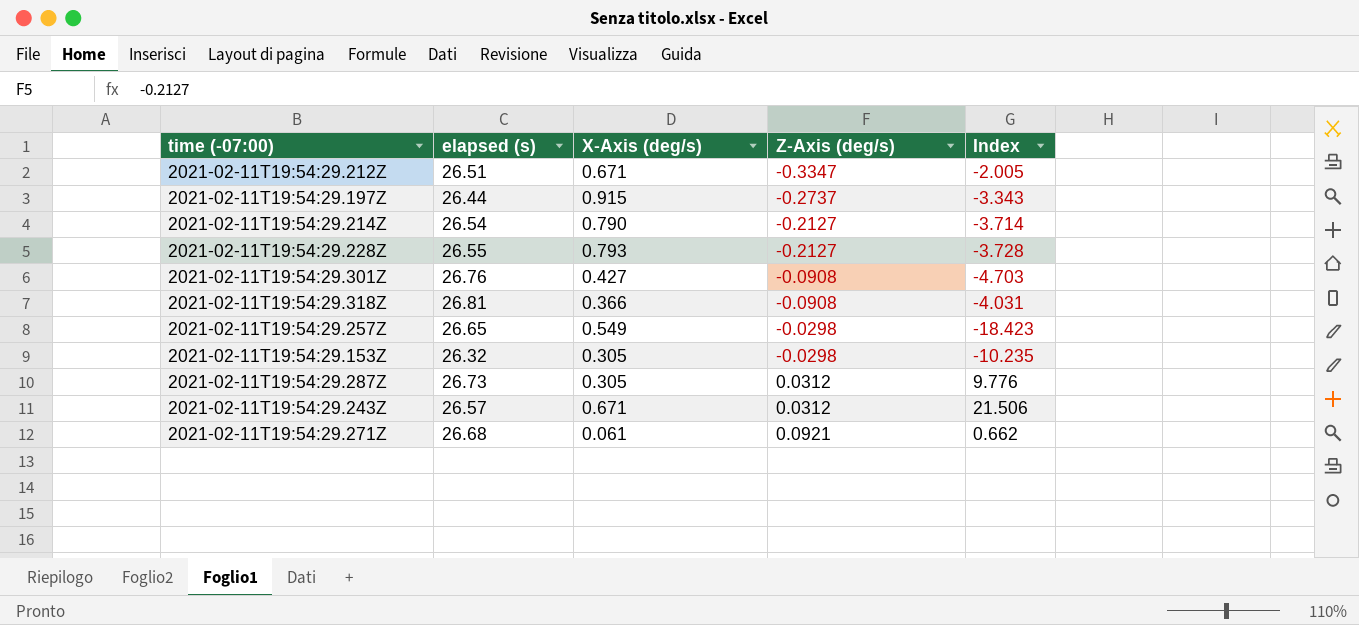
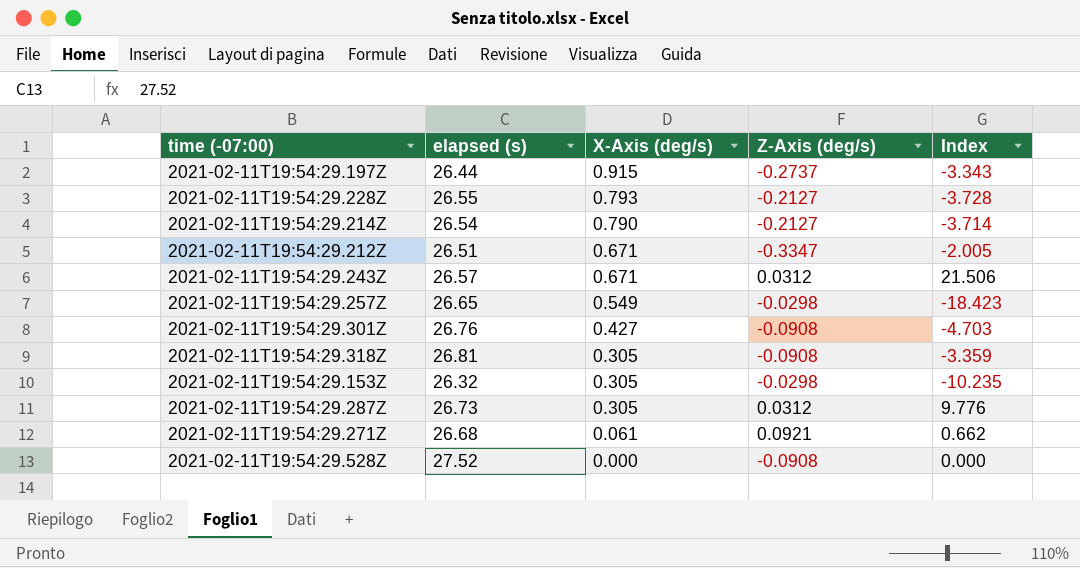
row order: Z-Axis (deg/s) ascending -> X-Axis (deg/s) descending
2021-02-11T19:54:29.318Z | X-Axis (deg/s): 0.366 -> 0.305
2021-02-11T19:54:29.318Z | Index: -4.031 -> -3.359
row 2021-02-11T19:54:29.528Z: none -> 27.52 | 0.000 | -0.0908 | 0.000

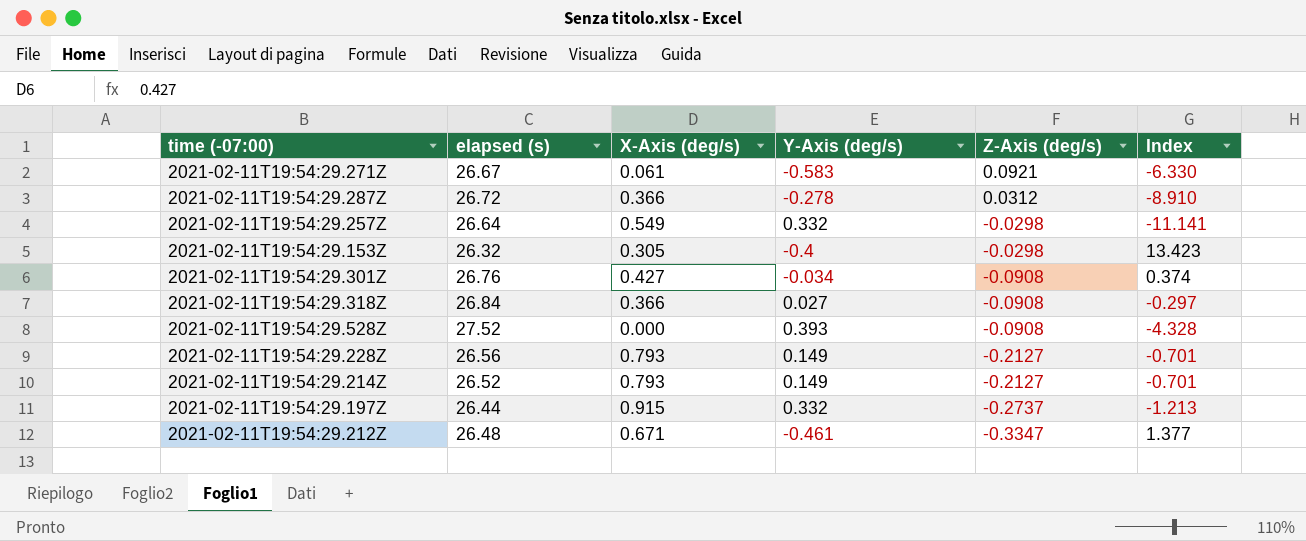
row order: X-Axis (deg/s) descending -> Z-Axis (deg/s) descending
column Y-Axis (deg/s) | position: none -> 4
column Index | formula: [X-Axis (deg/s)] / [Z-Axis (deg/s)] -> [Y-Axis (deg/s)] / [Z-Axis (deg/s)]
row 2021-02-11T19:54:29.243Z: 26.57 | 0.671 | 0.0312 | 21.506 -> none
2021-02-11T19:54:29.271Z | elapsed (s): 26.68 -> 26.67
2021-02-11T19:54:29.287Z | elapsed (s): 26.73 -> 26.72
2021-02-11T19:54:29.287Z | X-Axis (deg/s): 0.305 -> 0.366
2021-02-11T19:54:29.257Z | elapsed (s): 26.65 -> 26.64
2021-02-11T19:54:29.318Z | elapsed (s): 26.81 -> 26.84
2021-02-11T19:54:29.318Z | X-Axis (deg/s): 0.305 -> 0.366
2021-02-11T19:54:29.228Z | elapsed (s): 26.55 -> 26.56
2021-02-11T19:54:29.214Z | elapsed (s): 26.54 -> 26.52
2021-02-11T19:54:29.214Z | X-Axis (deg/s): 0.790 -> 0.793
2021-02-11T19:54:29.212Z | elapsed (s): 26.51 -> 26.48

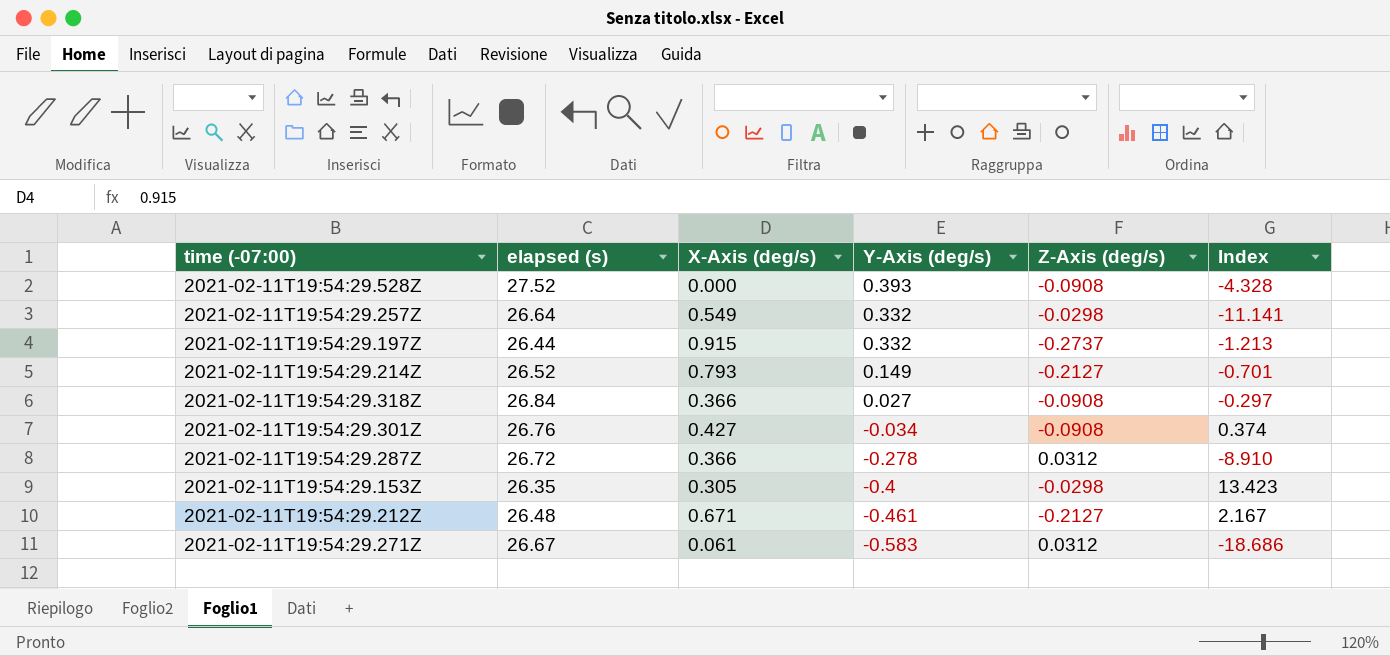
row order: Z-Axis (deg/s) descending -> Y-Axis (deg/s) descending
row 2021-02-11T19:54:29.228Z: 26.56 | 0.793 | 0.149 | -0.2127 | -0.701 -> none
2021-02-11T19:54:29.153Z | elapsed (s): 26.32 -> 26.35
2021-02-11T19:54:29.212Z | Z-Axis (deg/s): -0.3347 -> -0.2127
2021-02-11T19:54:29.212Z | Index: 1.377 -> 2.167
2021-02-11T19:54:29.271Z | Z-Axis (deg/s): 0.0921 -> 0.0312
2021-02-11T19:54:29.271Z | Index: -6.330 -> -18.686

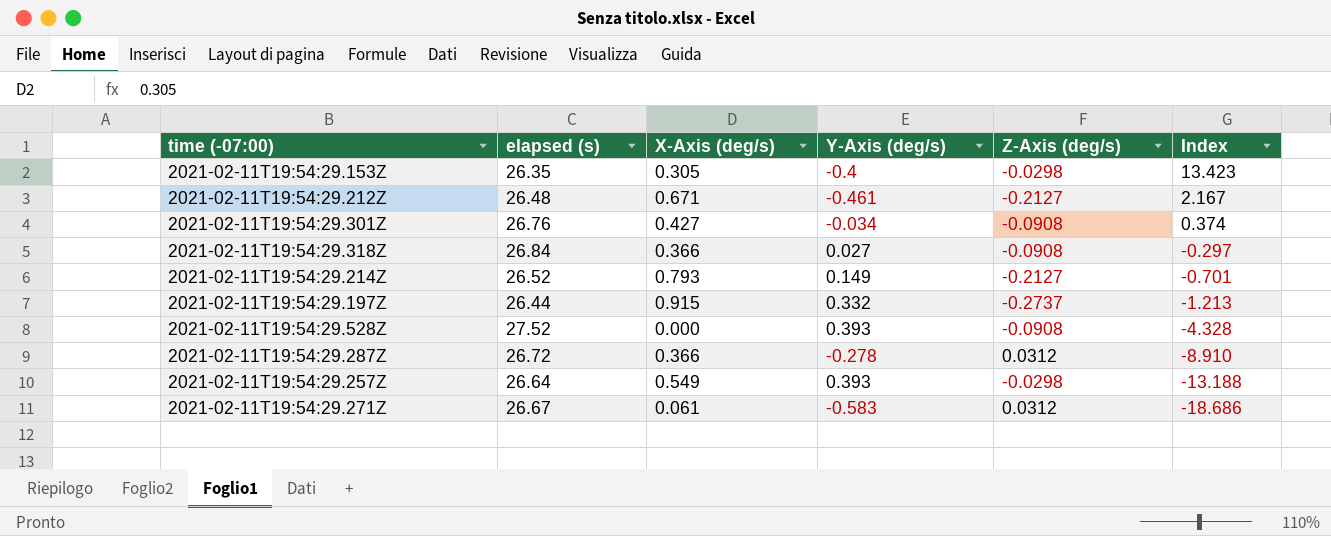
row order: Y-Axis (deg/s) descending -> Index descending
2021-02-11T19:54:29.257Z | Y-Axis (deg/s): 0.332 -> 0.393
2021-02-11T19:54:29.257Z | Index: -11.141 -> -13.188

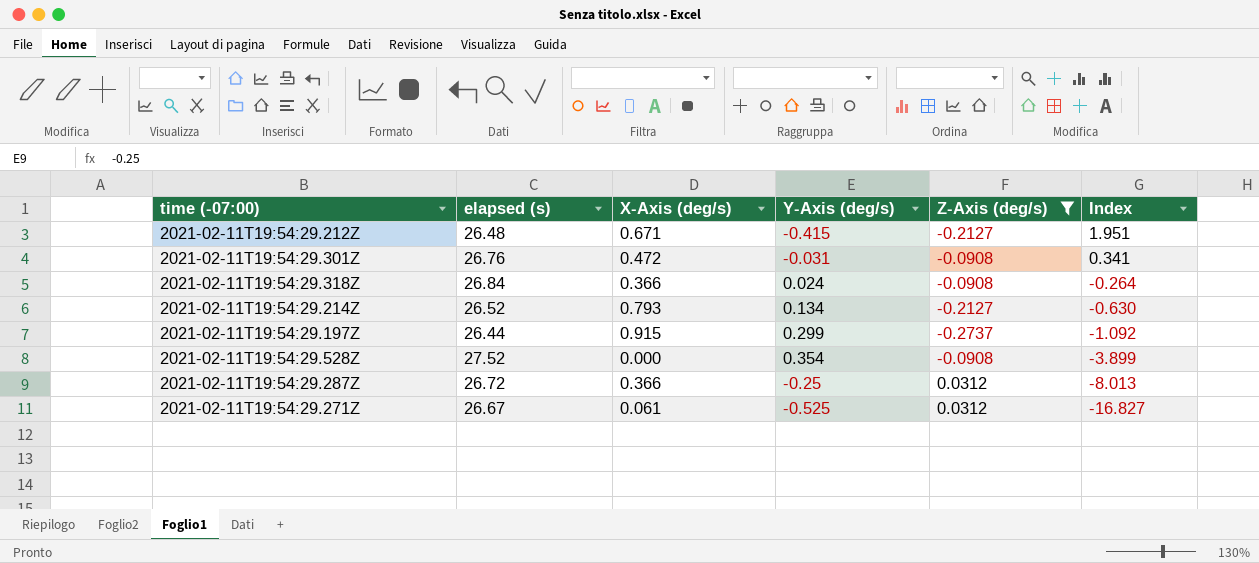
filter: none -> Z-Axis (deg/s) != -0.0298
2021-02-11T19:54:29.212Z | Y-Axis (deg/s): -0.461 -> -0.415
2021-02-11T19:54:29.212Z | Index: 2.167 -> 1.951
2021-02-11T19:54:29.301Z | X-Axis (deg/s): 0.427 -> 0.472
2021-02-11T19:54:29.301Z | Y-Axis (deg/s): -0.034 -> -0.031
2021-02-11T19:54:29.301Z | Index: 0.374 -> 0.341
2021-02-11T19:54:29.318Z | Y-Axis (deg/s): 0.027 -> 0.024
2021-02-11T19:54:29.318Z | Index: -0.297 -> -0.264
2021-02-11T19:54:29.214Z | Y-Axis (deg/s): 0.149 -> 0.134
2021-02-11T19:54:29.214Z | Index: -0.701 -> -0.630
2021-02-11T19:54:29.197Z | Y-Axis (deg/s): 0.332 -> 0.299
2021-02-11T19:54:29.197Z | Index: -1.213 -> -1.092
2021-02-11T19:54:29.528Z | Y-Axis (deg/s): 0.393 -> 0.354
2021-02-11T19:54:29.528Z | Index: -4.328 -> -3.899
2021-02-11T19:54:29.287Z | Y-Axis (deg/s): -0.278 -> -0.25
2021-02-11T19:54:29.287Z | Index: -8.910 -> -8.013
2021-02-11T19:54:29.271Z | Y-Axis (deg/s): -0.583 -> -0.525
2021-02-11T19:54:29.271Z | Index: -18.686 -> -16.827

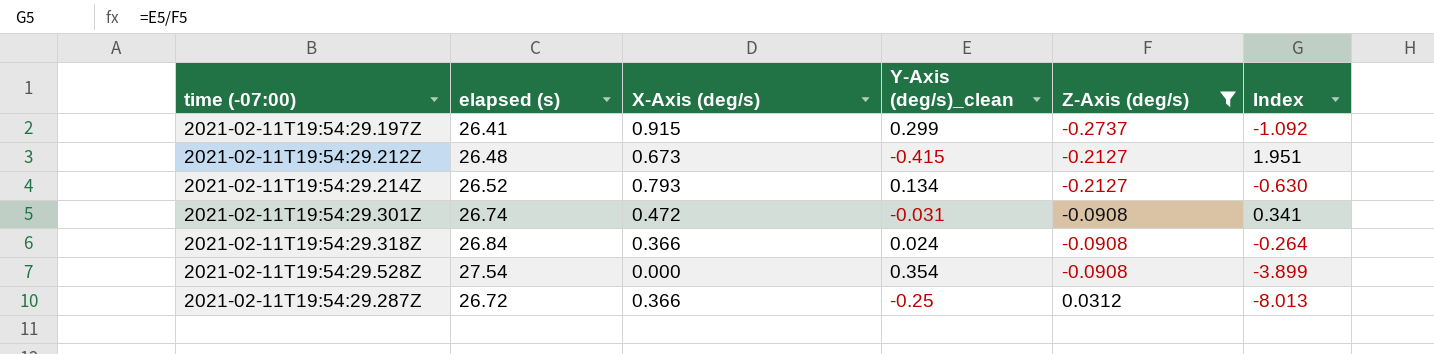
row order: Index descending -> Z-Axis (deg/s) ascending
column name: Y-Axis (deg/s) -> Y-Axis (deg/s)_clean
row 2021-02-11T19:54:29.271Z: 26.67 | 0.061 | -0.525 | 0.0312 | -16.827 -> none
2021-02-11T19:54:29.197Z | elapsed (s): 26.44 -> 26.41
2021-02-11T19:54:29.212Z | X-Axis (deg/s): 0.671 -> 0.673
2021-02-11T19:54:29.301Z | elapsed (s): 26.76 -> 26.74
2021-02-11T19:54:29.528Z | elapsed (s): 27.52 -> 27.54

